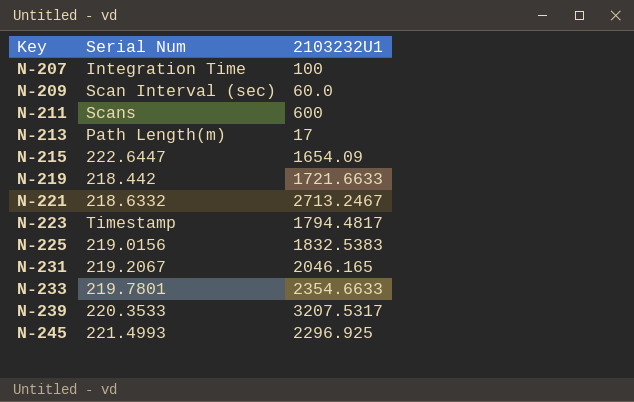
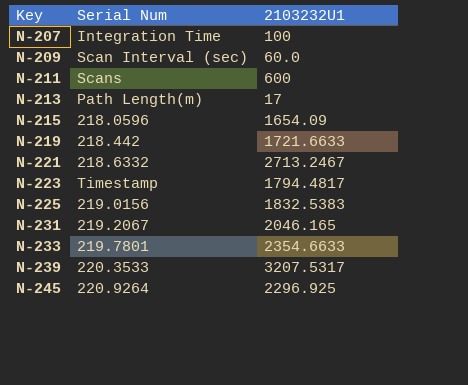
N-215 | Serial Num: 222.6447 -> 218.0596
N-245 | Serial Num: 221.4993 -> 220.9264

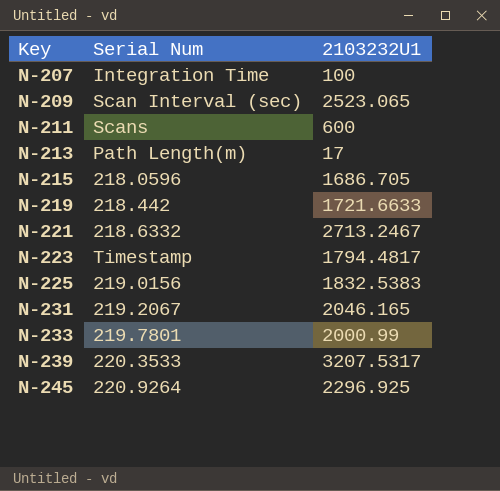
N-209 | 2103232U1: 60.0 -> 2523.065
N-215 | 2103232U1: 1654.09 -> 1686.705
N-233 | 2103232U1: 2354.6633 -> 2000.99

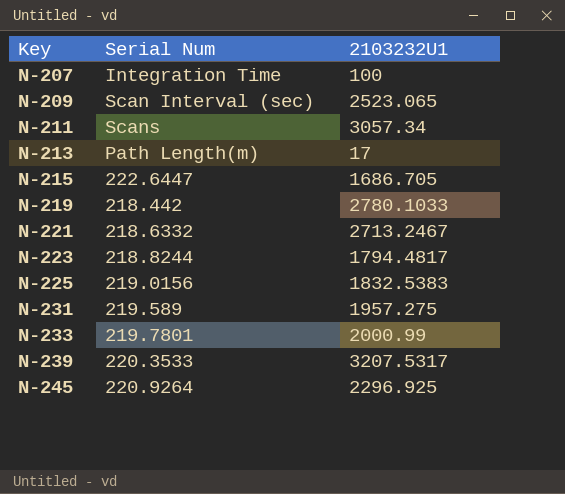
N-211 | 2103232U1: 600 -> 3057.34
N-215 | Serial Num: 218.0596 -> 222.6447
N-219 | 2103232U1: 1721.6633 -> 2780.1033
N-223 | Serial Num: Timestamp -> 218.8244
N-231 | Serial Num: 219.2067 -> 219.589
N-231 | 2103232U1: 2046.165 -> 1957.275

